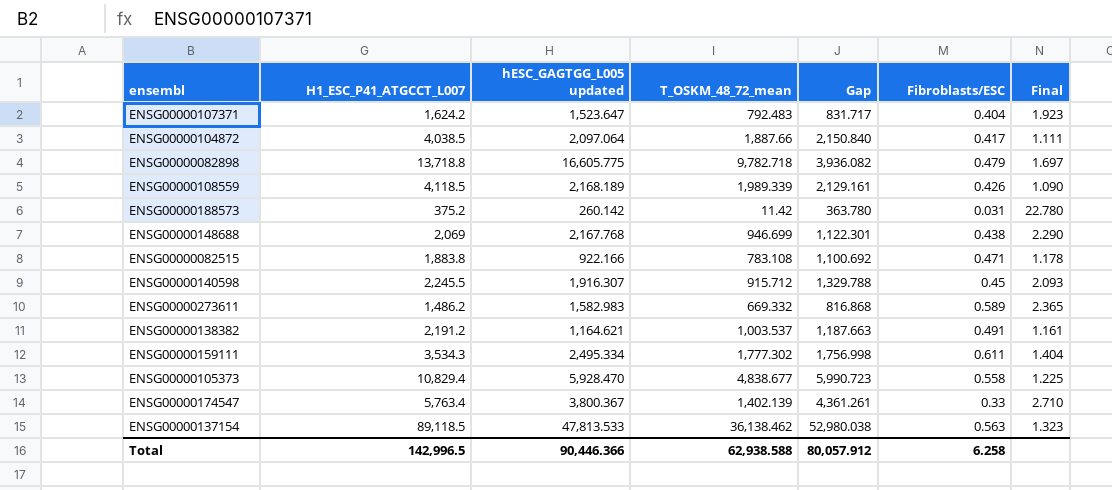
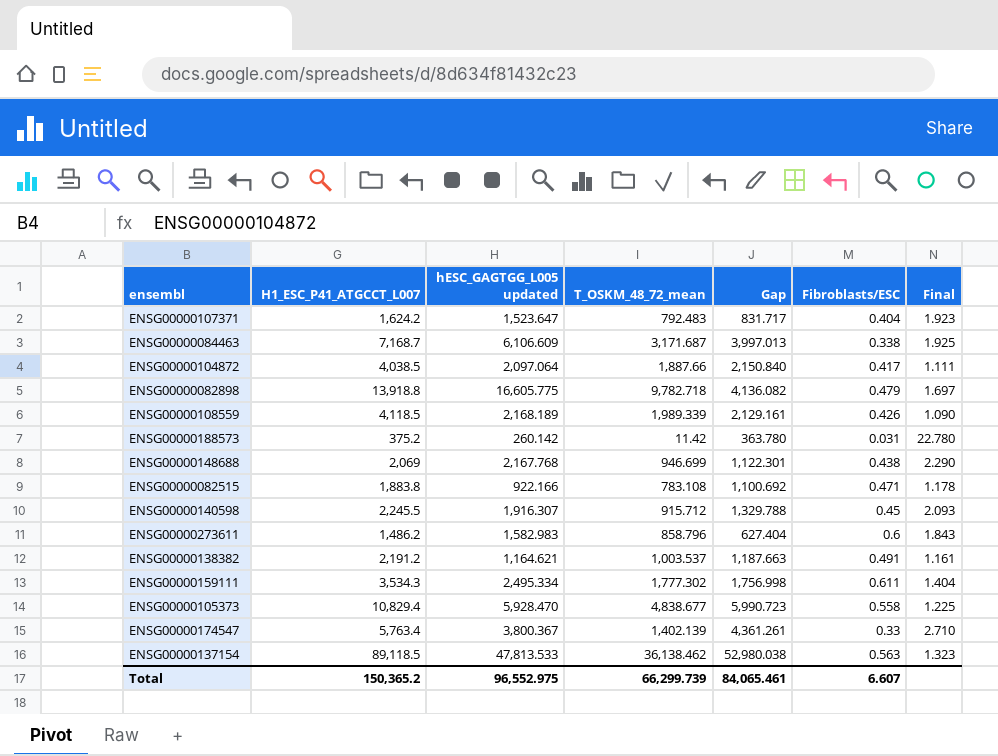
row ENSG00000084463: none -> 7,168.7 | 6,106.609 | 3,171.687 | 3,997.013 | 0.338 | 1.925
ENSG00000082898 | H1_ESC_P41_ATGCCT_L007: 13,718.8 -> 13,918.8
ENSG00000082898 | Gap: 3,936.082 -> 4,136.082
ENSG00000273611 | T_OSKM_48_72_mean: 669.332 -> 858.796
ENSG00000273611 | Gap: 816.868 -> 627.404
ENSG00000273611 | Fibroblasts/ESC: 0.589 -> 0.6
ENSG00000273611 | Final: 2.365 -> 1.843
Total | H1_ESC_P41_ATGCCT_L007: 142,996.5 -> 150,365.2
Total | hESC_GAGTGG_L005 updated: 90,446.366 -> 96,552.975
Total | T_OSKM_48_72_mean: 62,938.588 -> 66,299.739
Total | Gap: 80,057.912 -> 84,065.461
Total | Fibroblasts/ESC: 6.258 -> 6.607

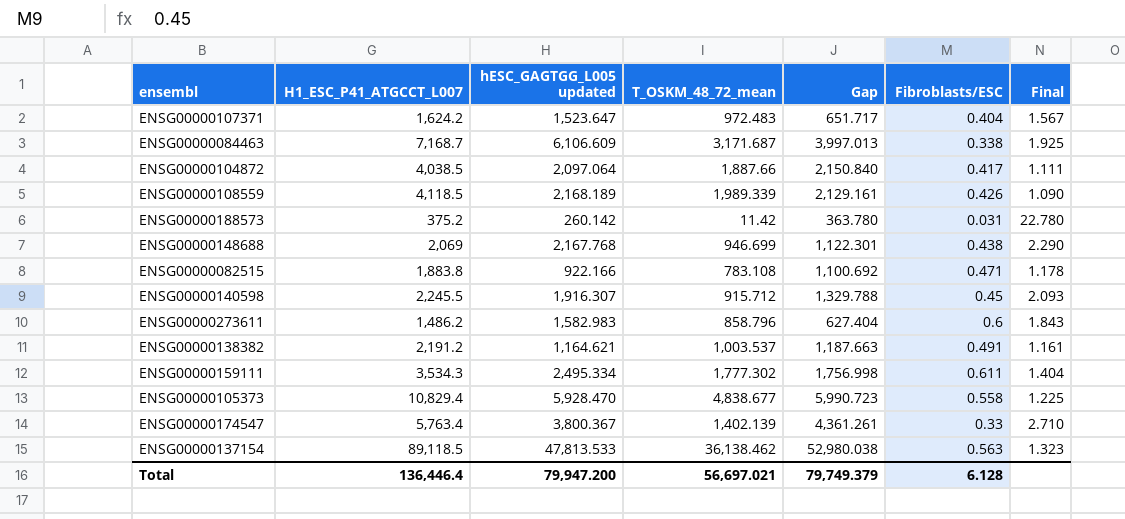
row ENSG00000082898: 13,918.8 | 16,605.775 | 9,782.718 | 4,136.082 | 0.479 | 1.697 -> none
ENSG00000107371 | T_OSKM_48_72_mean: 792.483 -> 972.483
ENSG00000107371 | Gap: 831.717 -> 651.717
ENSG00000107371 | Final: 1.923 -> 1.567
Total | H1_ESC_P41_ATGCCT_L007: 150,365.2 -> 136,446.4
Total | hESC_GAGTGG_L005 updated: 96,552.975 -> 79,947.200
Total | T_OSKM_48_72_mean: 66,299.739 -> 56,697.021
Total | Gap: 84,065.461 -> 79,749.379
Total | Fibroblasts/ESC: 6.607 -> 6.128

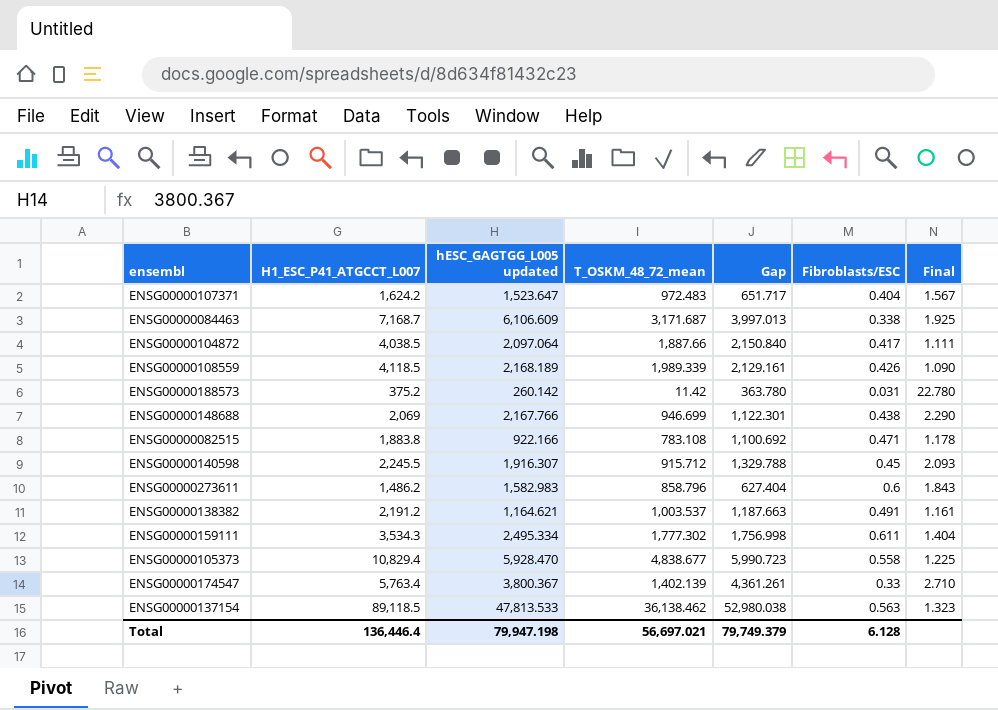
ENSG00000148688 | hESC_GAGTGG_L005 updated: 2,167.768 -> 2,167.766
Total | hESC_GAGTGG_L005 updated: 79,947.200 -> 79,947.198

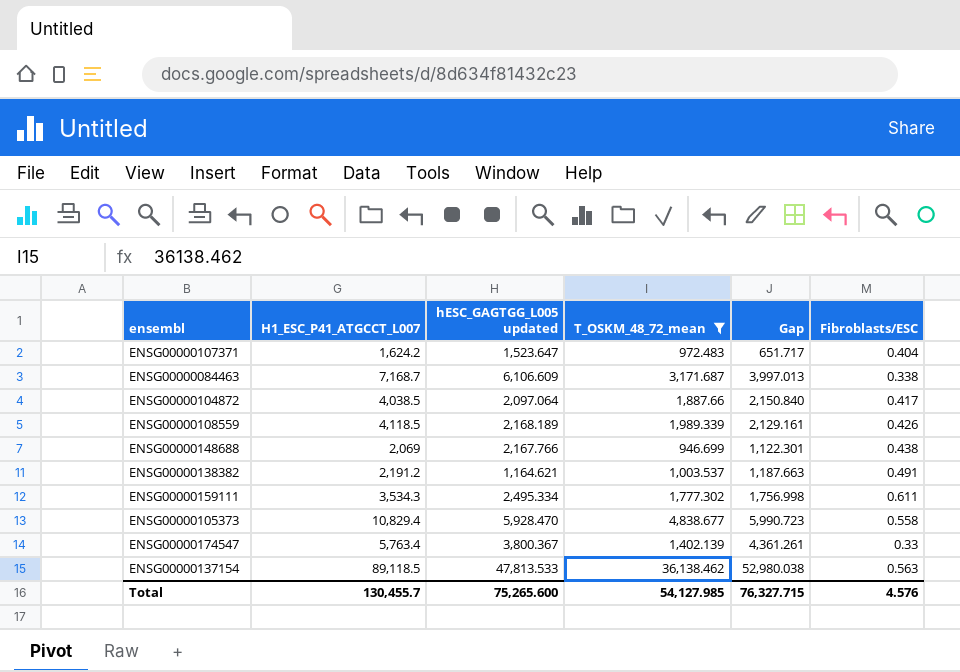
filter: none -> T_OSKM_48_72_mean >= 946.699
column Final | formula: [hESC_GAGTGG_L005 updated] / [T_OSKM_48_72_mean] -> none
Total | H1_ESC_P41_ATGCCT_L007: 136,446.4 -> 130,455.7
Total | hESC_GAGTGG_L005 updated: 79,947.198 -> 75,265.600
Total | T_OSKM_48_72_mean: 56,697.021 -> 54,127.985
Total | Gap: 79,749.379 -> 76,327.715
Total | Fibroblasts/ESC: 6.128 -> 4.576

